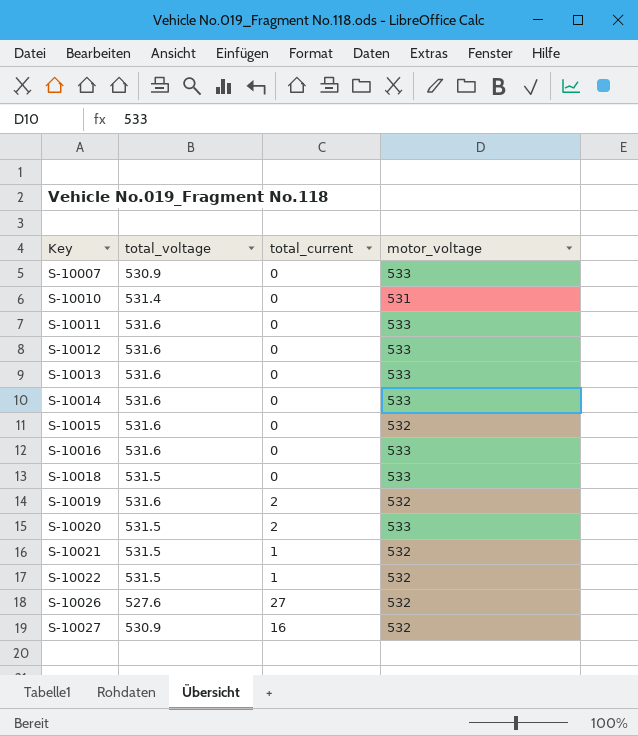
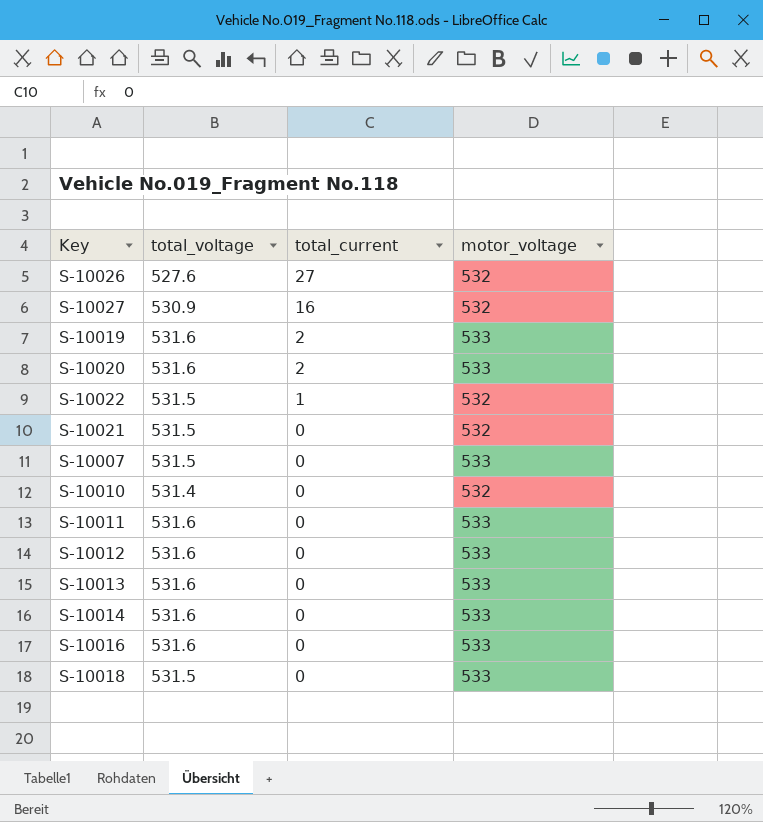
row order: Key ascending -> total_current descending
row S-10015: 531.6 | 0 | 532 -> none
S-10019 | motor_voltage: 532 -> 533
S-10020 | total_voltage: 531.5 -> 531.6
S-10021 | total_current: 1 -> 0
S-10007 | total_voltage: 530.9 -> 531.5
S-10010 | motor_voltage: 531 -> 532

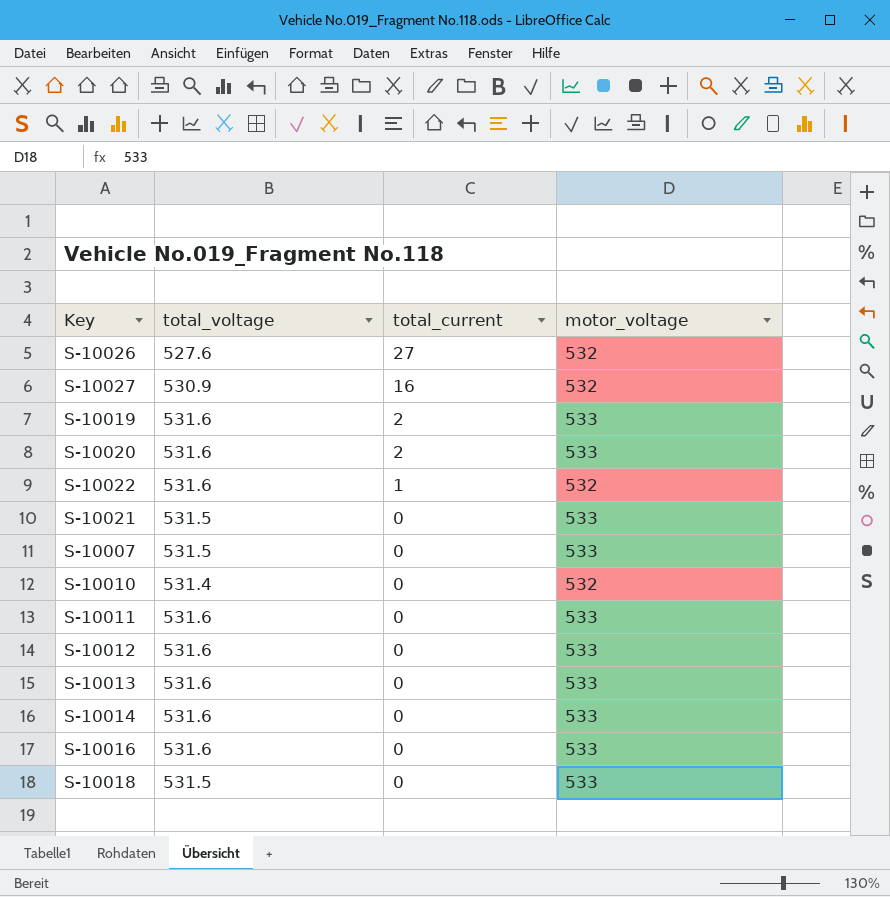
S-10022 | total_voltage: 531.5 -> 531.6
S-10021 | motor_voltage: 532 -> 533

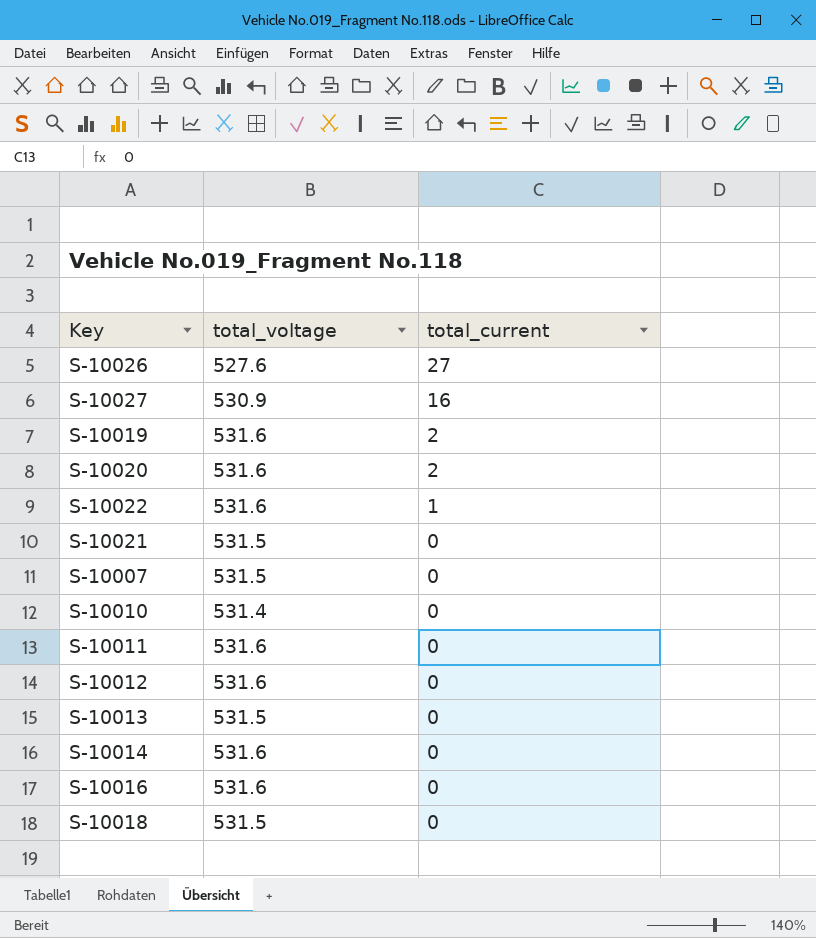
column motor_voltage | position: 4 -> none
S-10013 | total_voltage: 531.6 -> 531.5

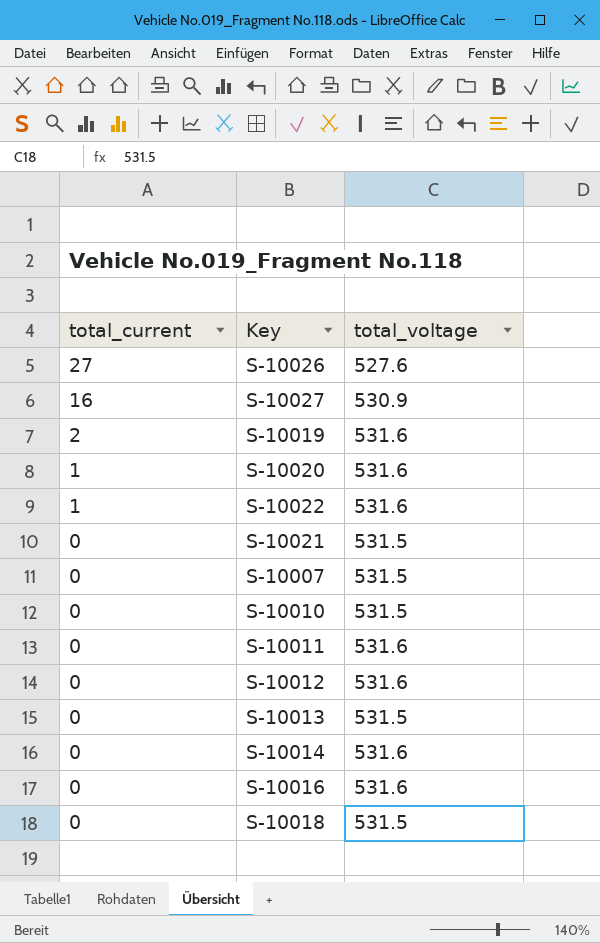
column total_current | position: 3 -> 1
S-10020 | total_current: 2 -> 1
S-10010 | total_voltage: 531.4 -> 531.5

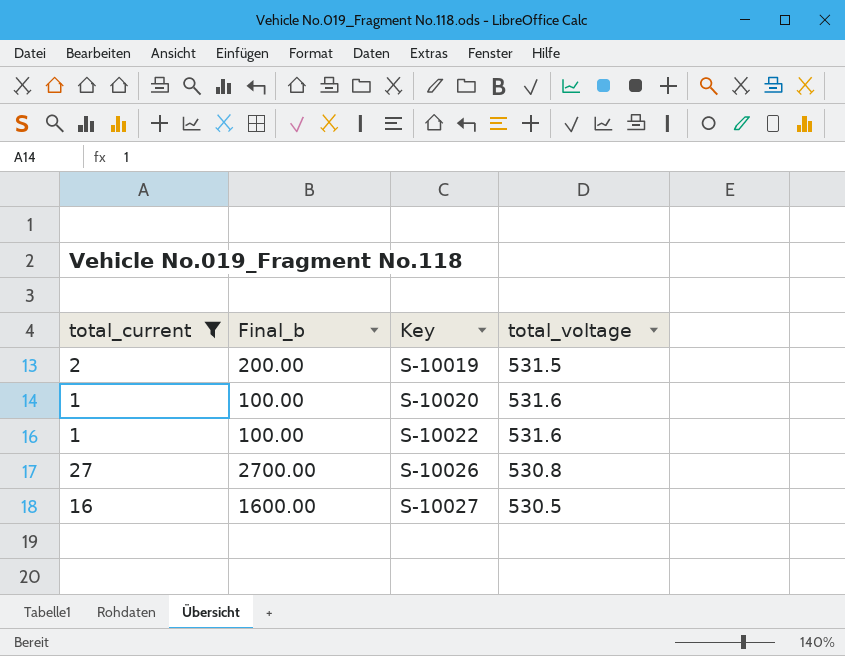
filter: none -> total_current != 0
row order: total_current descending -> Key ascending
column Final_b | formula: none -> [total_current] * 100
S-10019 | total_voltage: 531.6 -> 531.5
S-10026 | total_voltage: 527.6 -> 530.8
S-10027 | total_voltage: 530.9 -> 530.5

